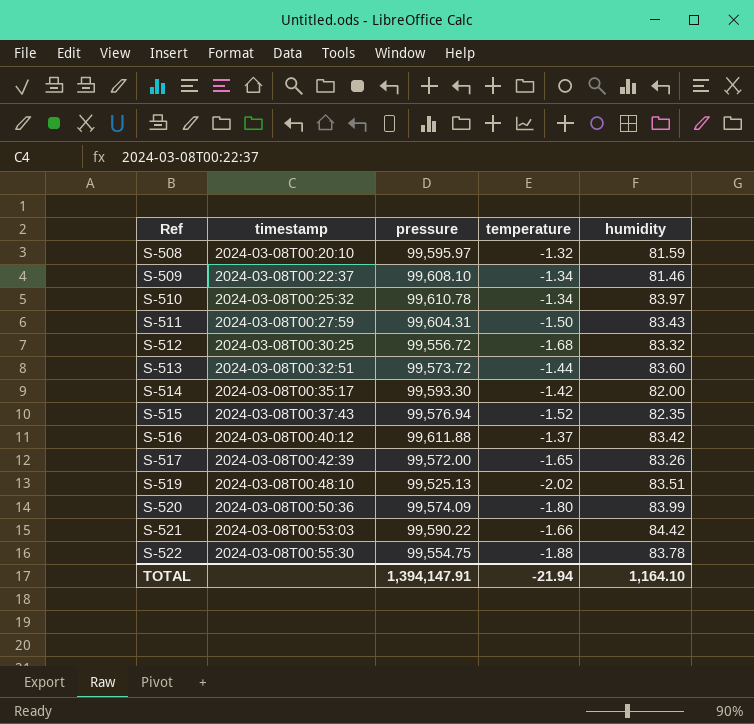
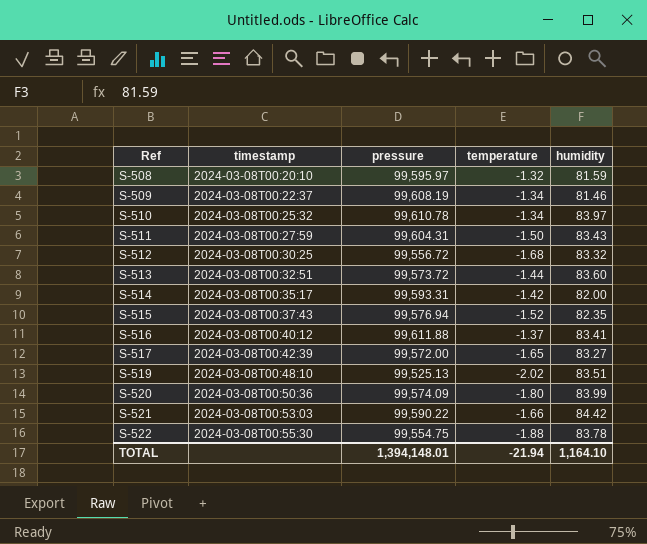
S-509 | pressure: 99,608.10 -> 99,608.19
S-514 | pressure: 99,593.30 -> 99,593.31
S-516 | humidity: 83.42 -> 83.41
S-517 | humidity: 83.26 -> 83.27
TOTAL | pressure: 1,394,147.91 -> 1,394,148.01

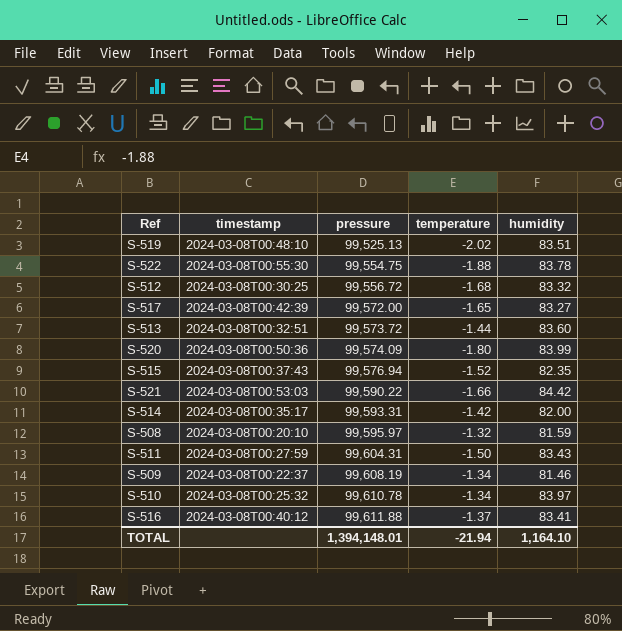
row order: Ref ascending -> pressure ascending

